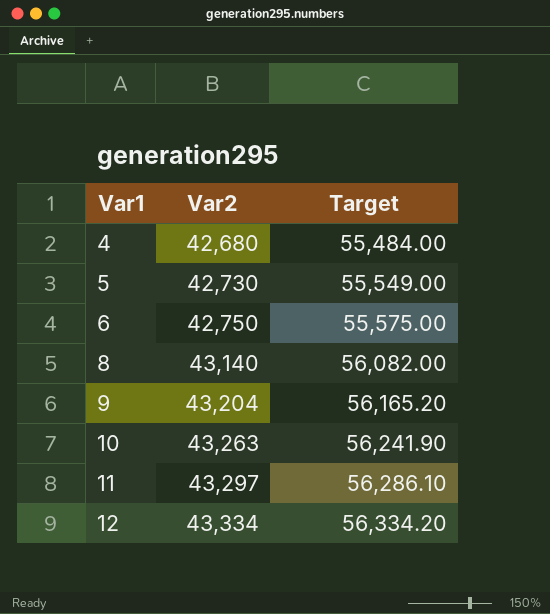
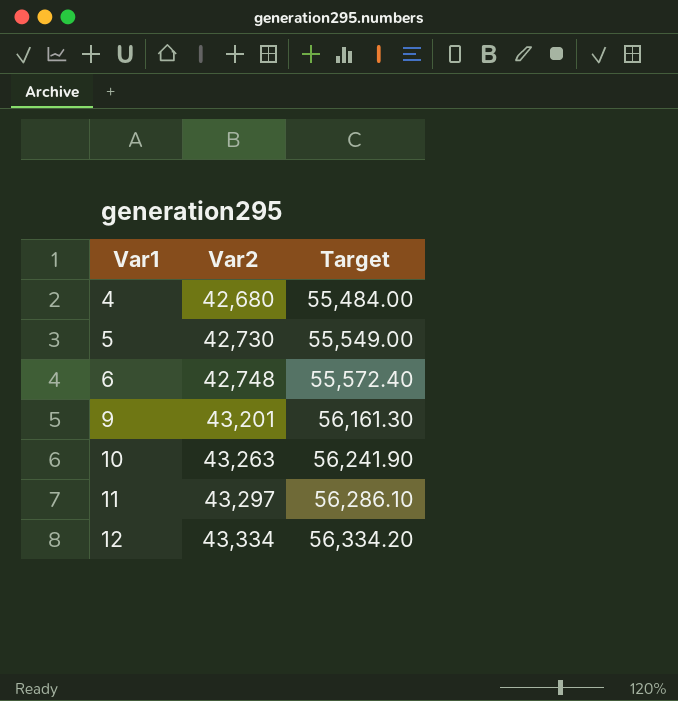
row 8: 43,140 | 56,082.00 -> none
6 | Var2: 42,750 -> 42,748
6 | Target: 55,575.00 -> 55,572.40
9 | Var2: 43,204 -> 43,201
9 | Target: 56,165.20 -> 56,161.30

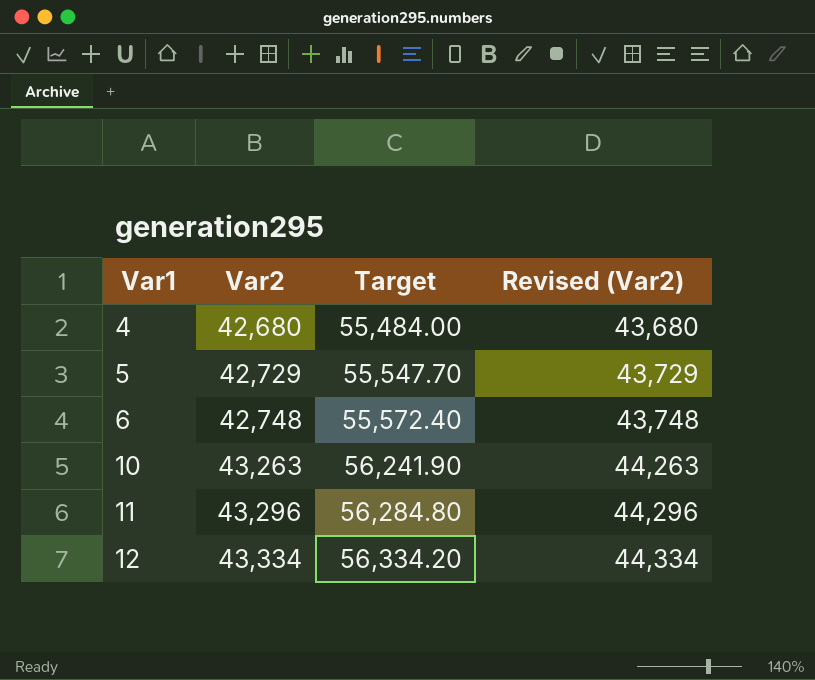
column Revised (Var2) | formula: none -> [Var2] + 1000
row 9: 43,201 | 56,161.30 -> none
5 | Var2: 42,730 -> 42,729
5 | Target: 55,549.00 -> 55,547.70
11 | Var2: 43,297 -> 43,296
11 | Target: 56,286.10 -> 56,284.80

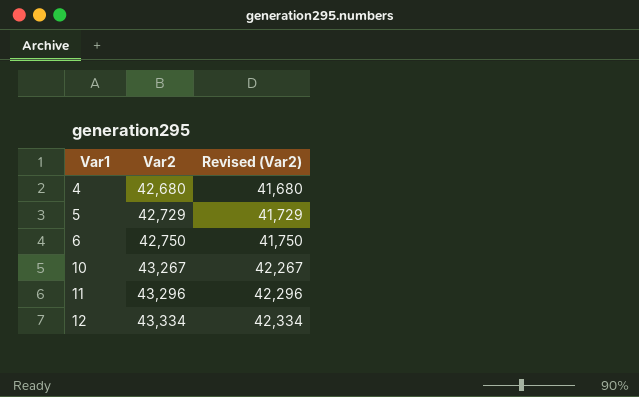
column Target | formula: [Var2] * 1.3 -> none
column Revised (Var2) | formula: [Var2] + 1000 -> [Var2] - 1000
6 | Var2: 42,748 -> 42,750
10 | Var2: 43,263 -> 43,267

